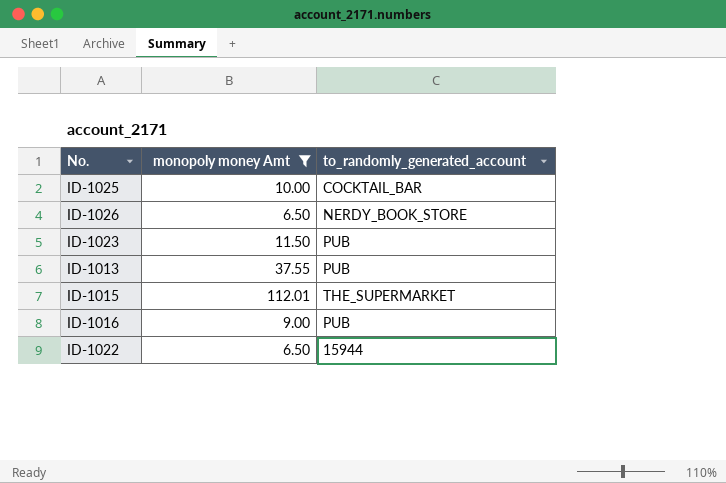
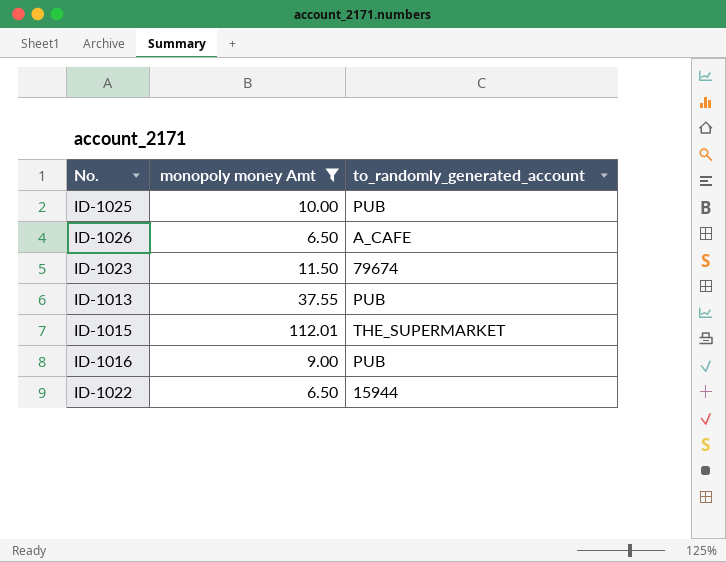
ID-1025 | to_randomly_generated_account: COCKTAIL_BAR -> PUB
ID-1026 | to_randomly_generated_account: NERDY_BOOK_STORE -> A_CAFE
ID-1023 | to_randomly_generated_account: PUB -> 79674

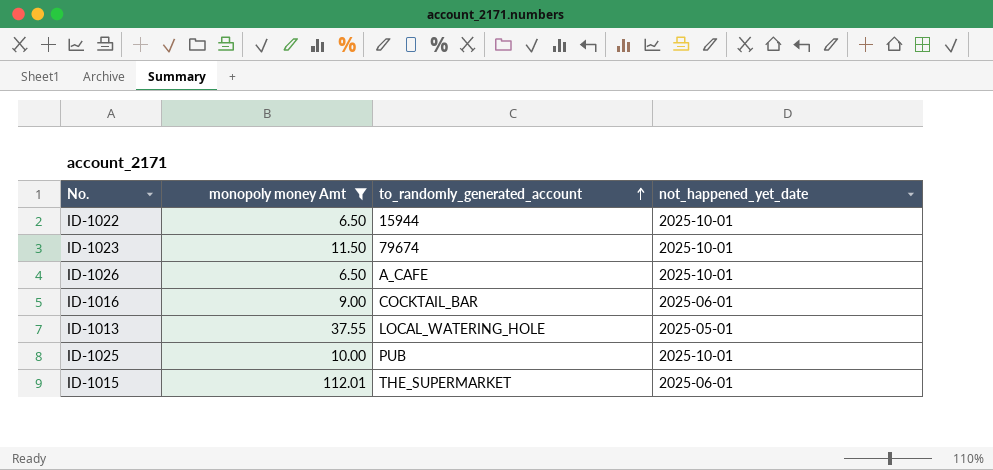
row order: none -> to_randomly_generated_account ascending
column not_happened_yet_date | position: none -> 4
ID-1016 | to_randomly_generated_account: PUB -> COCKTAIL_BAR
ID-1013 | to_randomly_generated_account: PUB -> LOCAL_WATERING_HOLE

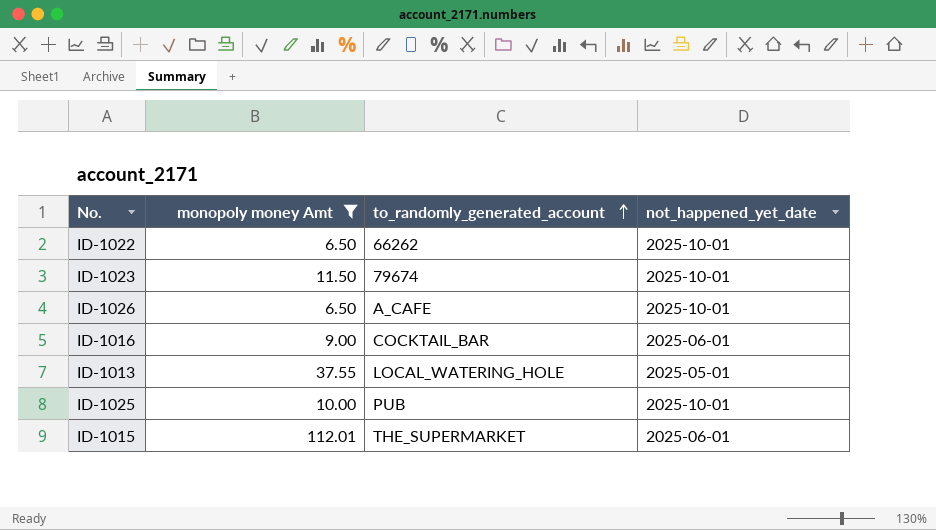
ID-1022 | to_randomly_generated_account: 15944 -> 66262

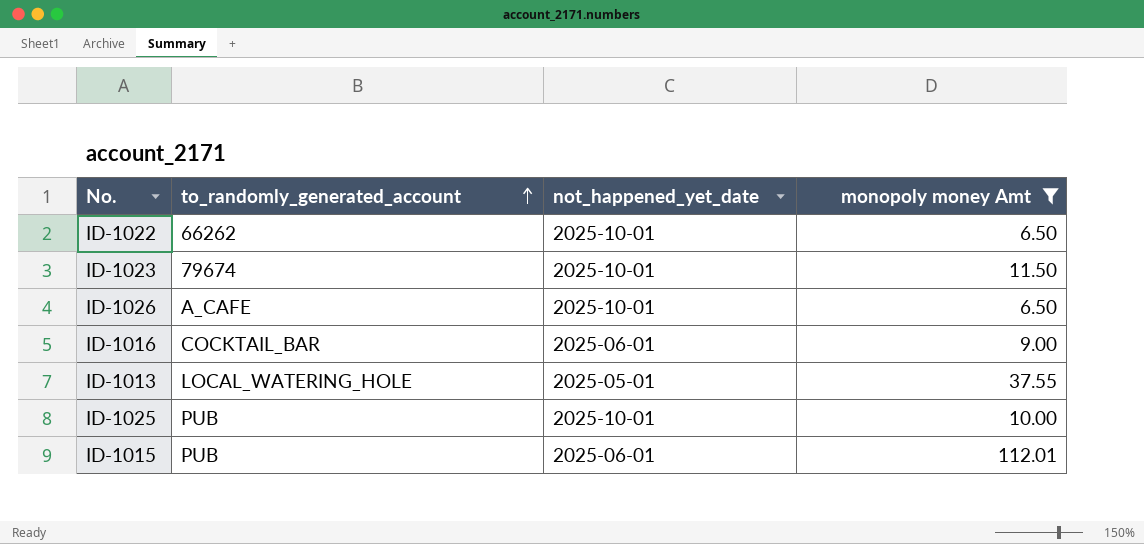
column monopoly money Amt | position: 2 -> 4
ID-1015 | to_randomly_generated_account: THE_SUPERMARKET -> PUB

